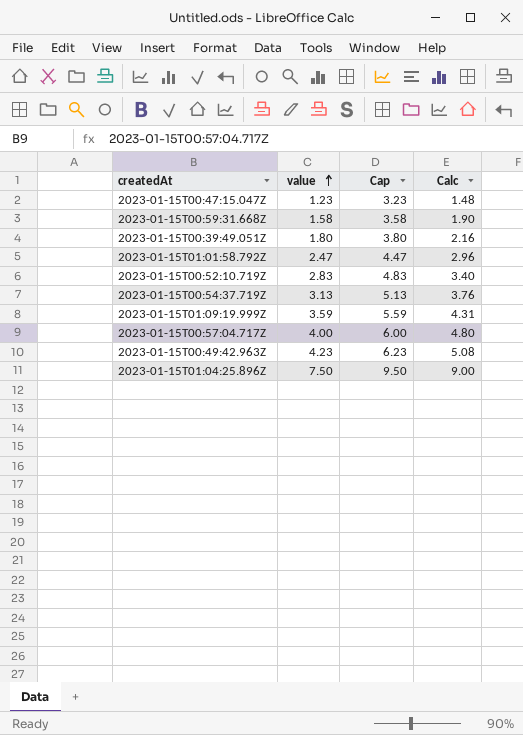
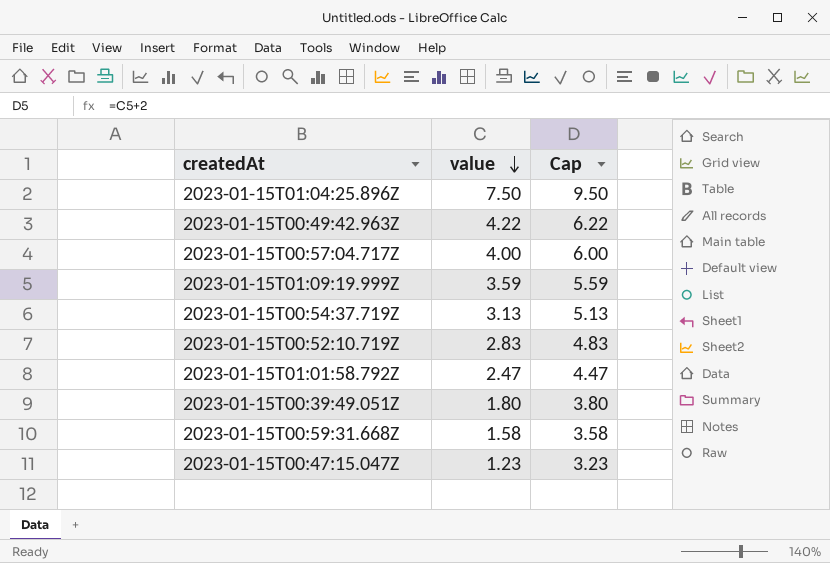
row order: value ascending -> value descending
column Calc | formula: [value] * 1.2 -> none
2023-01-15T00:49:42.963Z | value: 4.23 -> 4.22
2023-01-15T00:49:42.963Z | Cap: 6.23 -> 6.22

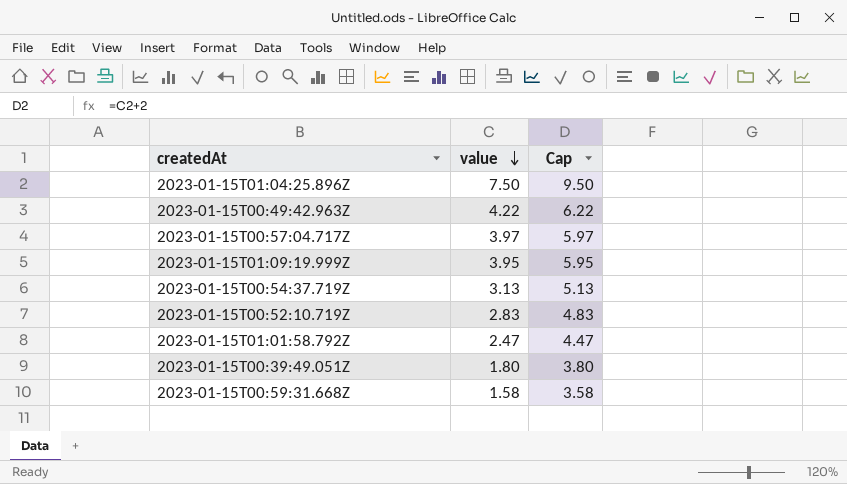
row 2023-01-15T00:47:15.047Z: 1.23 | 3.23 -> none
2023-01-15T00:57:04.717Z | value: 4.00 -> 3.97
2023-01-15T00:57:04.717Z | Cap: 6.00 -> 5.97
2023-01-15T01:09:19.999Z | value: 3.59 -> 3.95
2023-01-15T01:09:19.999Z | Cap: 5.59 -> 5.95

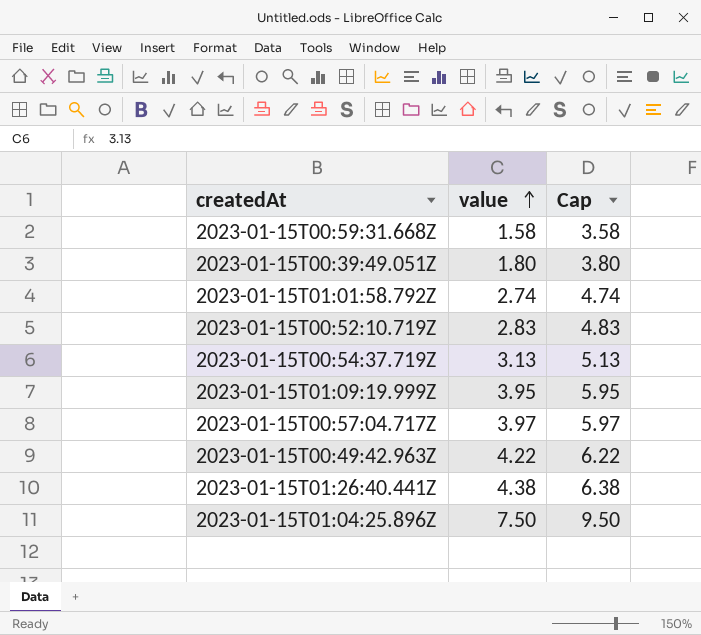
row order: value descending -> value ascending
2023-01-15T01:01:58.792Z | value: 2.47 -> 2.74
2023-01-15T01:01:58.792Z | Cap: 4.47 -> 4.74
row 2023-01-15T01:26:40.441Z: none -> 4.38 | 6.38

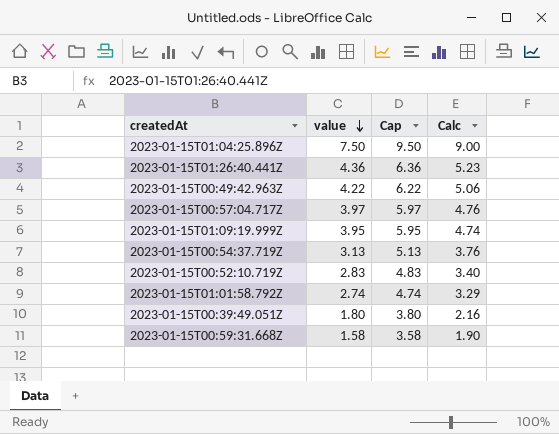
row order: value ascending -> value descending
column Calc | formula: none -> [value] * 1.2
2023-01-15T01:26:40.441Z | value: 4.38 -> 4.36
2023-01-15T01:26:40.441Z | Cap: 6.38 -> 6.36

